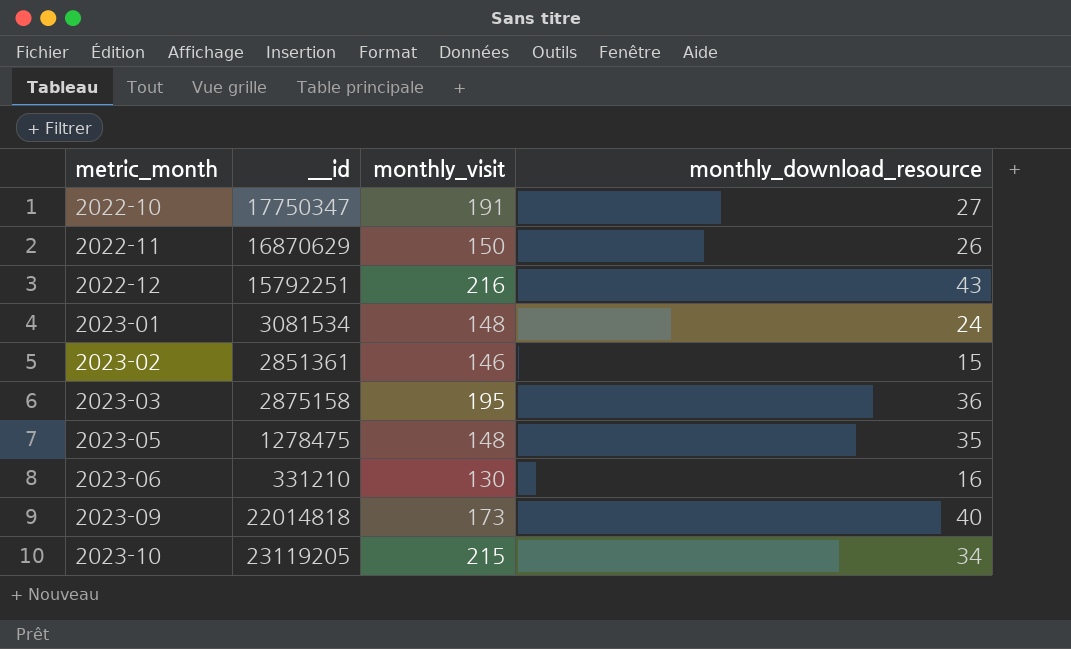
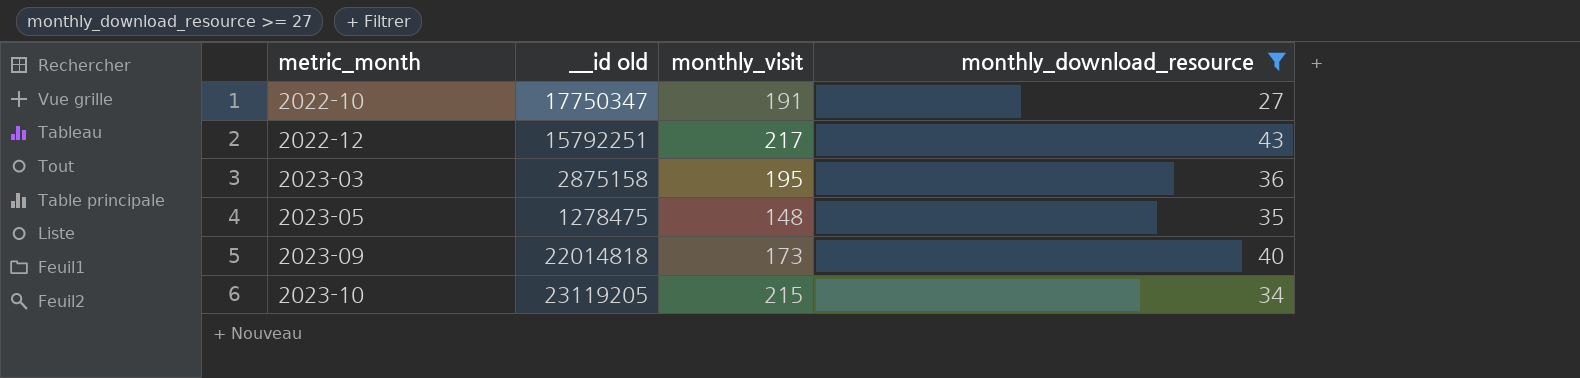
filter: none -> monthly_download_resource >= 27
column name: __id -> __id old
2022-12 | monthly_visit: 216 -> 217

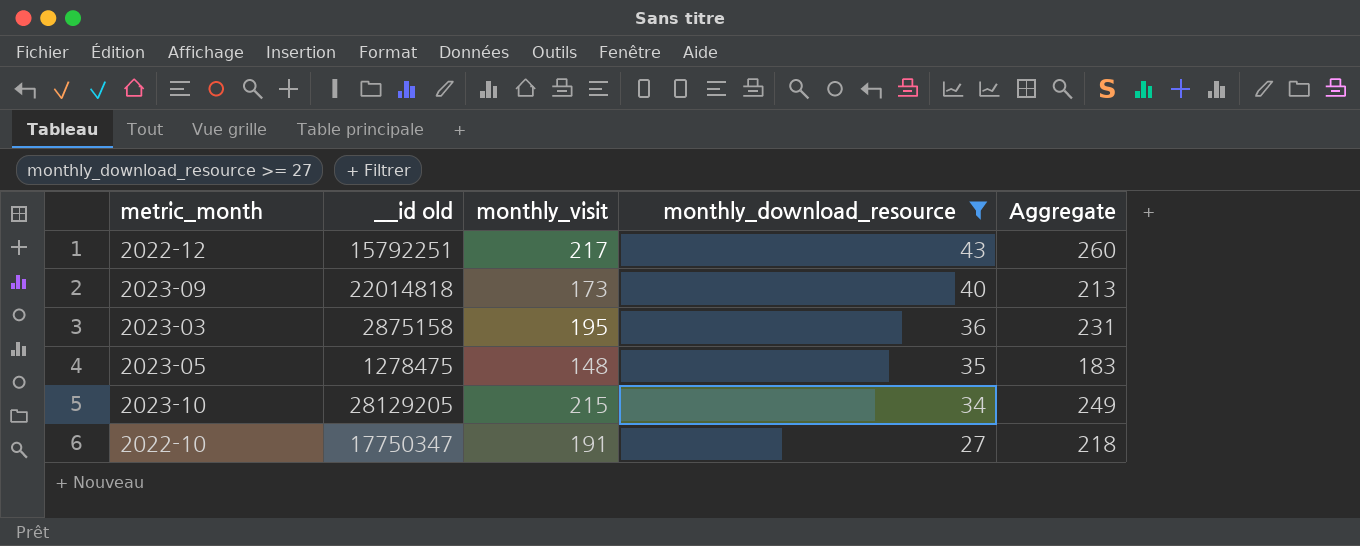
row order: metric_month ascending -> monthly_download_resource descending
column Aggregate | formula: none -> [monthly_visit] + [monthly_download_resource]
2023-10 | __id old: 23119205 -> 28129205

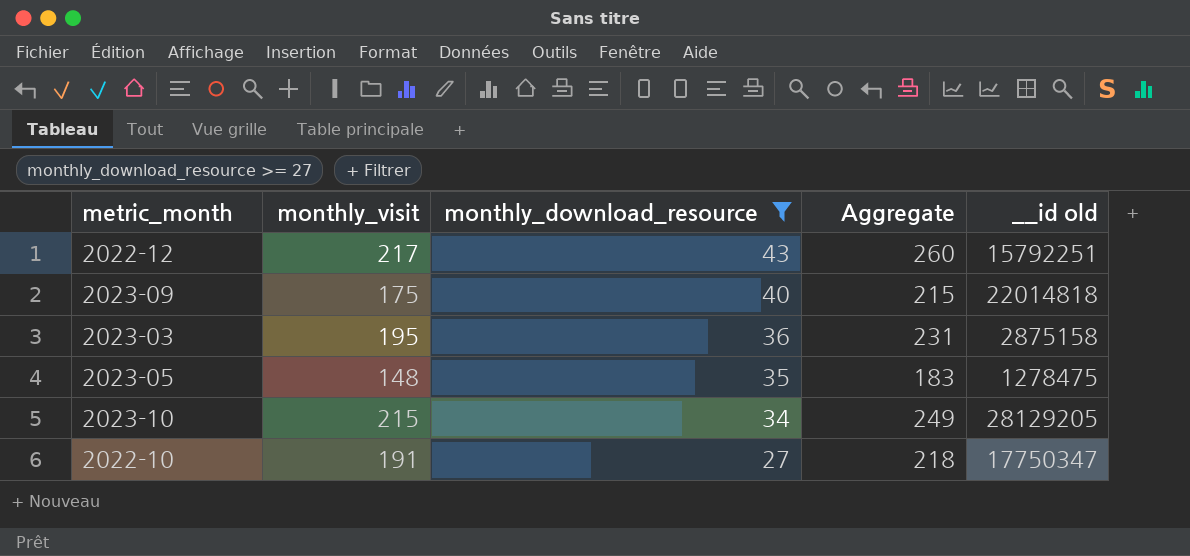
column __id old | position: 2 -> 5
2023-09 | monthly_visit: 173 -> 175
2023-09 | Aggregate: 213 -> 215

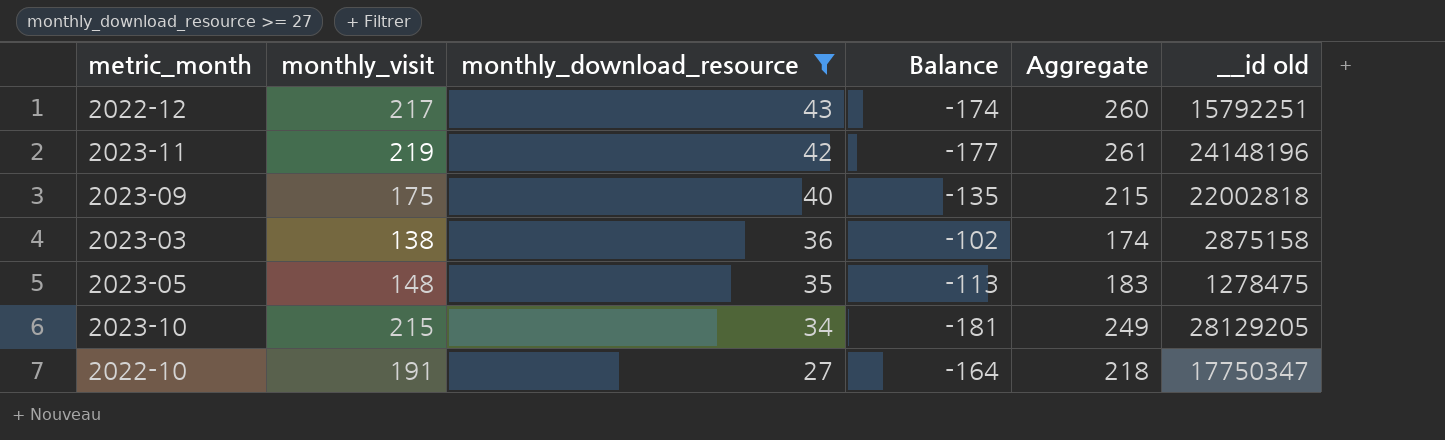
column Balance | formula: none -> [monthly_download_resource] - [monthly_visit]
row 2023-11: none -> 219 | 42 | -177 | 261 | 24148196
2023-09 | __id old: 22014818 -> 22002818
2023-03 | monthly_visit: 195 -> 138
2023-03 | Aggregate: 231 -> 174

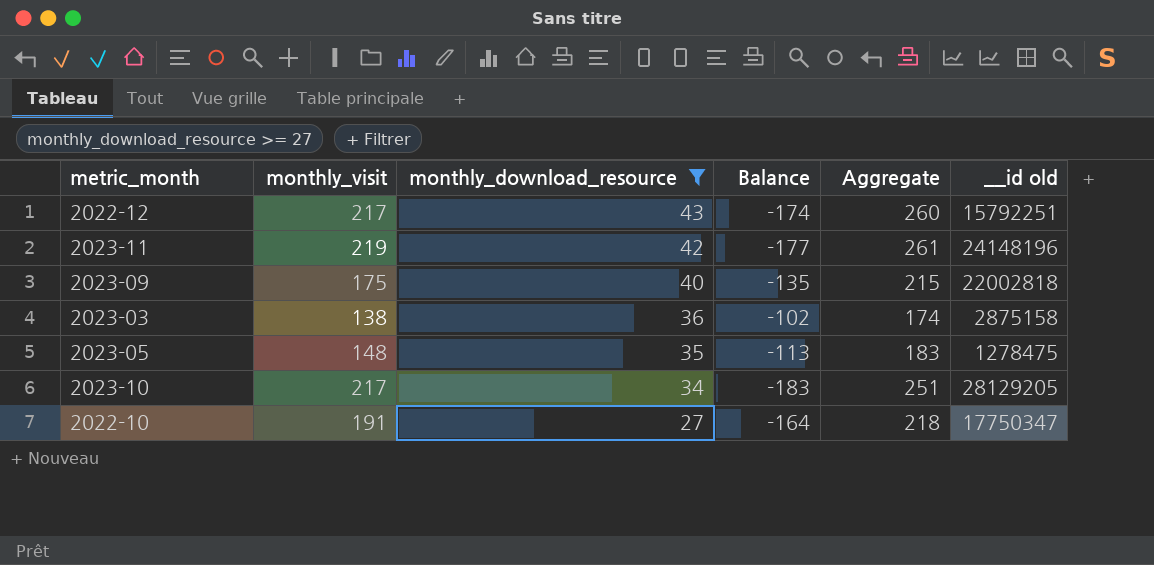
2023-10 | monthly_visit: 215 -> 217
2023-10 | Balance: -181 -> -183
2023-10 | Aggregate: 249 -> 251

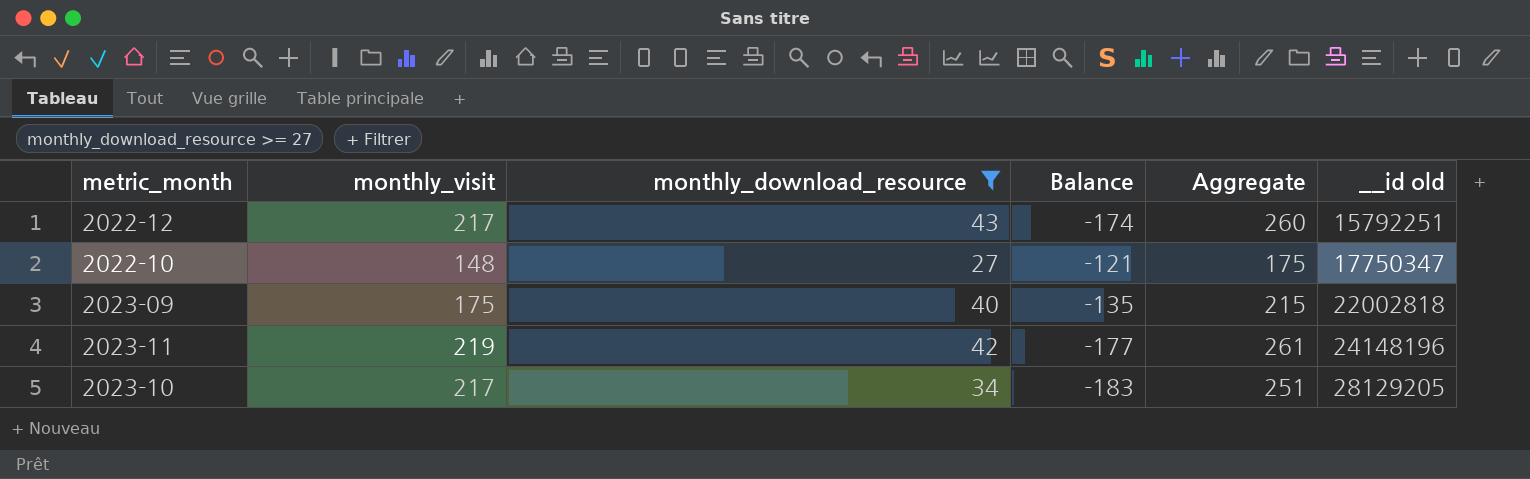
row order: monthly_download_resource descending -> __id old ascending
row 2023-03: 138 | 36 | -102 | 174 | 2875158 -> none
row 2023-05: 148 | 35 | -113 | 183 | 1278475 -> none
2022-10 | monthly_visit: 191 -> 148
2022-10 | Balance: -164 -> -121
2022-10 | Aggregate: 218 -> 175

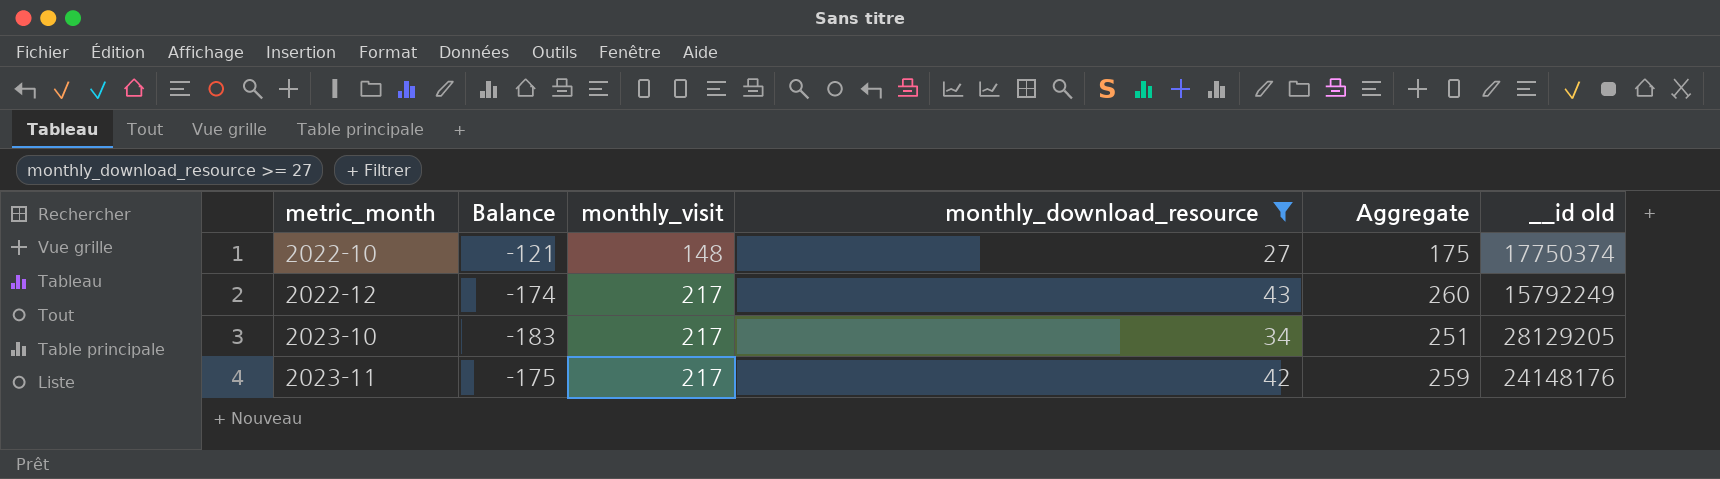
row order: __id old ascending -> metric_month ascending
column Balance | position: 4 -> 2
row 2023-09: 175 | 40 | -135 | 215 | 22002818 -> none
2022-10 | __id old: 17750347 -> 17750374
2022-12 | __id old: 15792251 -> 15792249
2023-11 | Balance: -177 -> -175
2023-11 | monthly_visit: 219 -> 217
2023-11 | Aggregate: 261 -> 259
2023-11 | __id old: 24148196 -> 24148176

